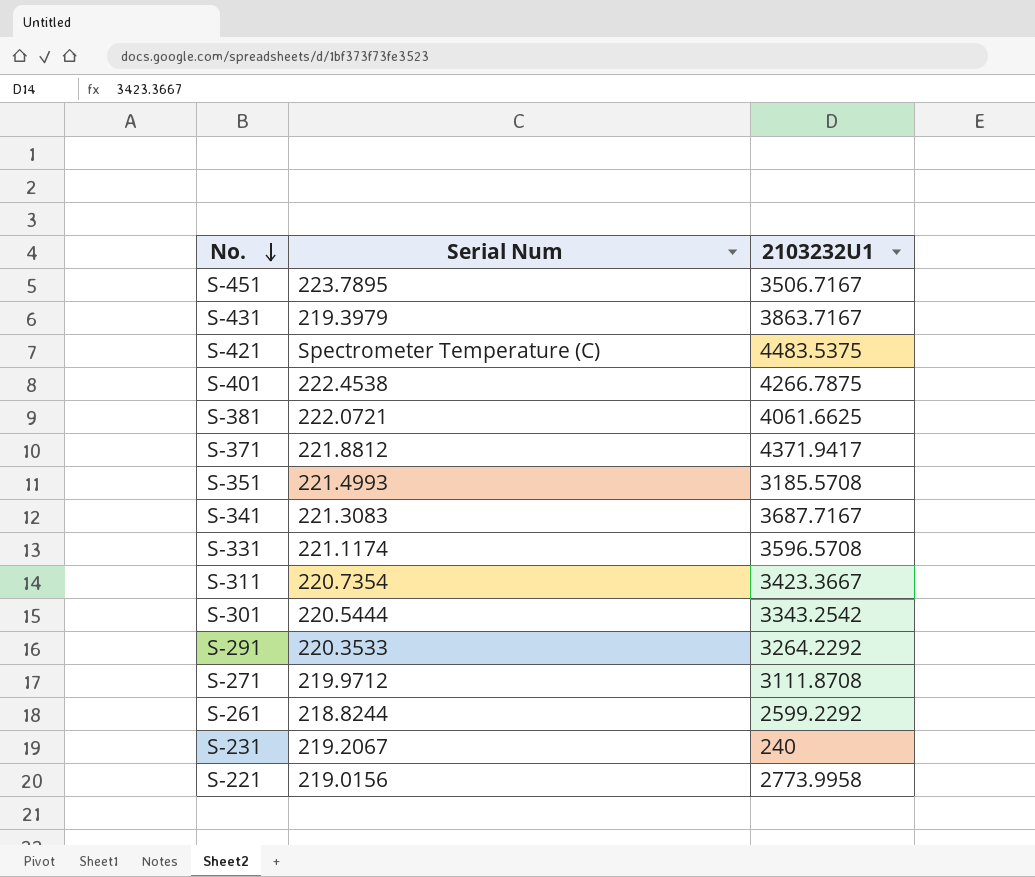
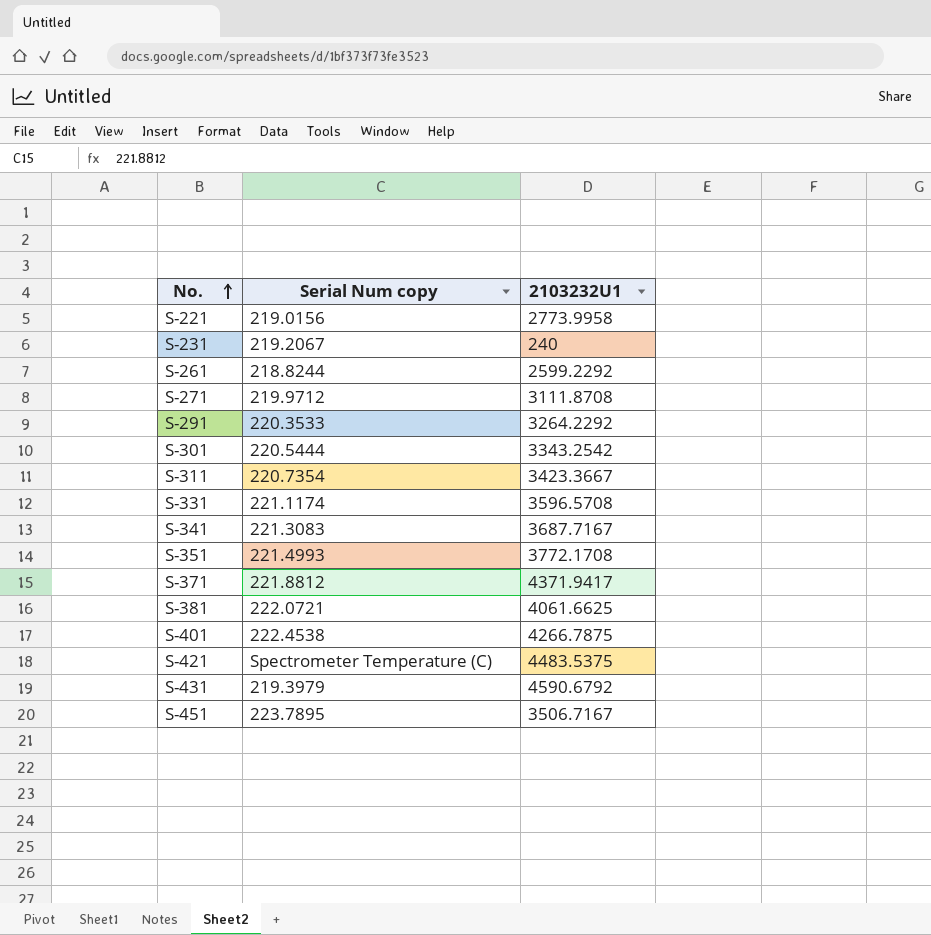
row order: No. descending -> No. ascending
column name: Serial Num -> Serial Num copy
S-351 | 2103232U1: 3185.5708 -> 3772.1708
S-431 | 2103232U1: 3863.7167 -> 4590.6792

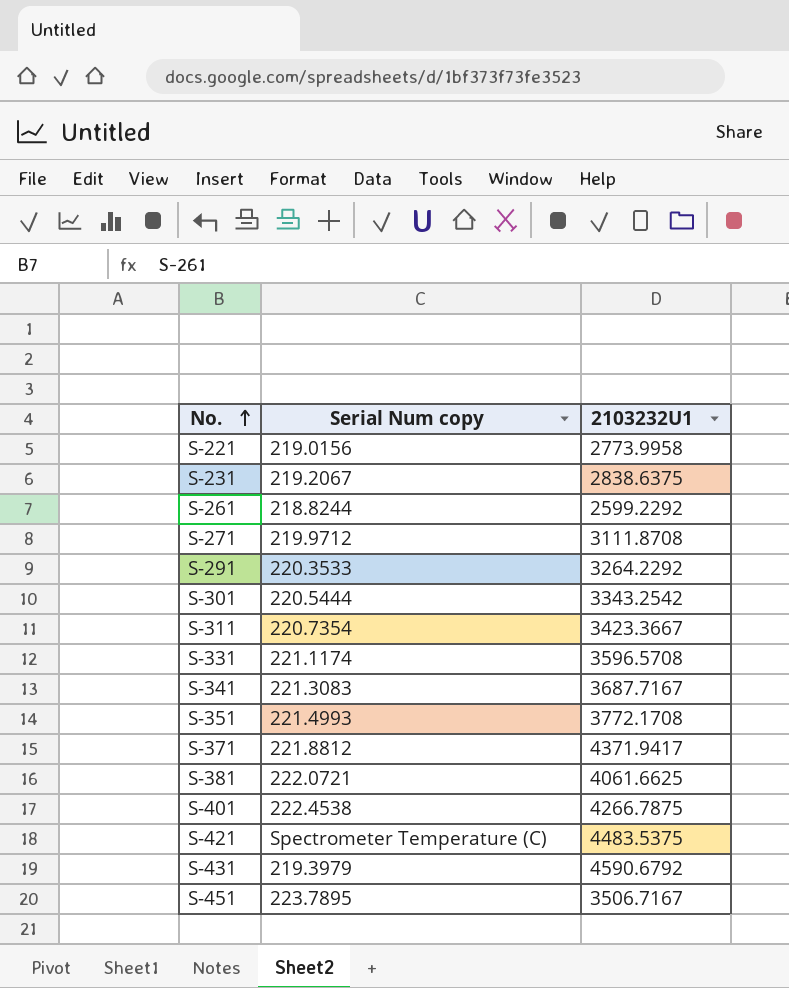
S-231 | 2103232U1: 240 -> 2838.6375

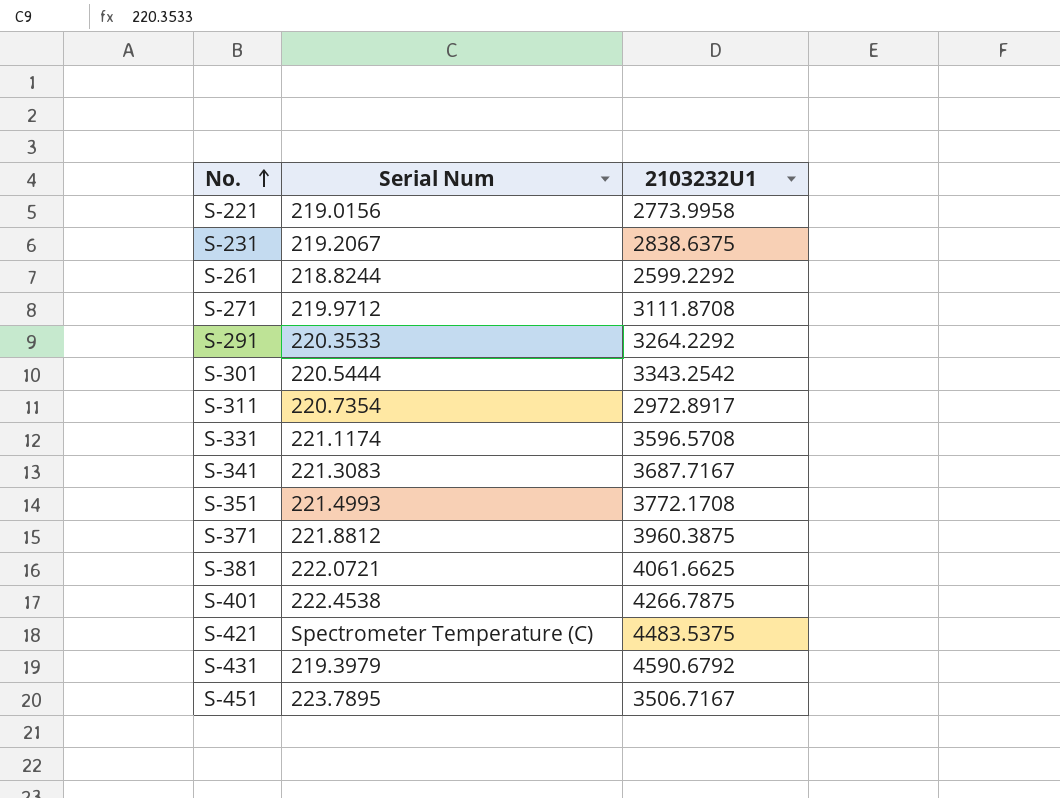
column name: Serial Num copy -> Serial Num
S-311 | 2103232U1: 3423.3667 -> 2972.8917
S-371 | 2103232U1: 4371.9417 -> 3960.3875

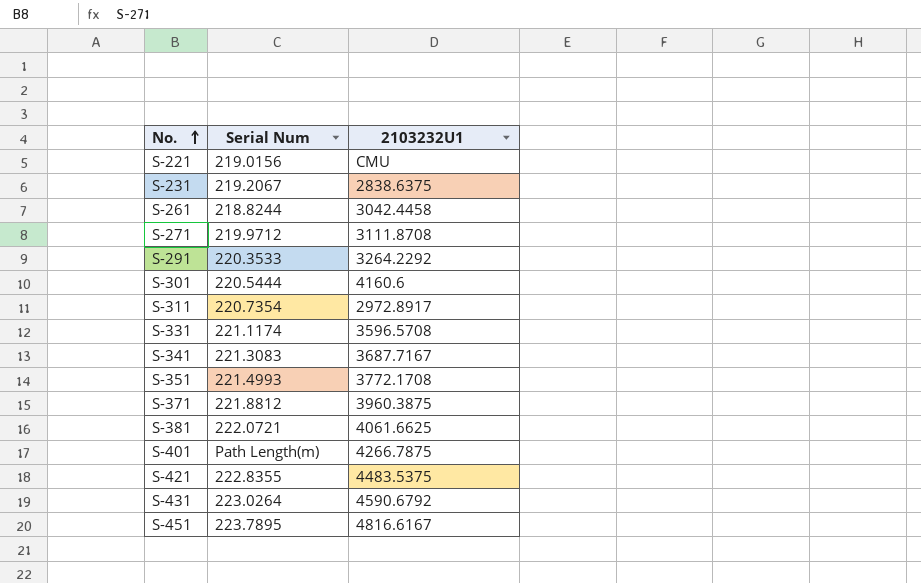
S-221 | 2103232U1: 2773.9958 -> CMU
S-261 | 2103232U1: 2599.2292 -> 3042.4458
S-301 | 2103232U1: 3343.2542 -> 4160.6
S-401 | Serial Num: 222.4538 -> Path Length(m)
S-421 | Serial Num: Spectrometer Temperature (C) -> 222.8355
S-431 | Serial Num: 219.3979 -> 223.0264
S-451 | 2103232U1: 3506.7167 -> 4816.6167

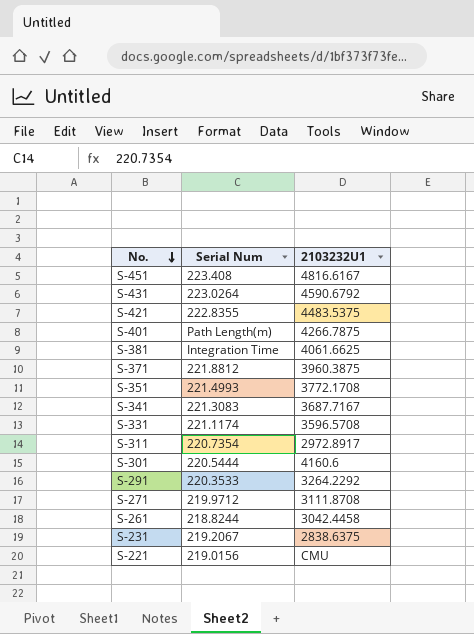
row order: No. ascending -> No. descending
S-451 | Serial Num: 223.7895 -> 223.408
S-381 | Serial Num: 222.0721 -> Integration Time

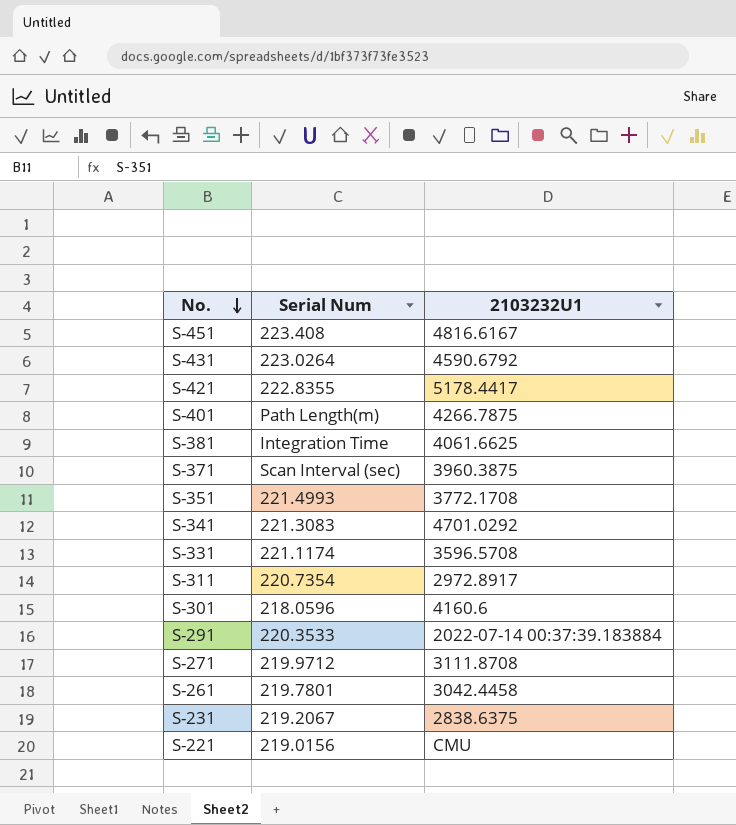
S-421 | 2103232U1: 4483.5375 -> 5178.4417
S-371 | Serial Num: 221.8812 -> Scan Interval (sec)
S-341 | 2103232U1: 3687.7167 -> 4701.0292
S-301 | Serial Num: 220.5444 -> 218.0596
S-291 | 2103232U1: 3264.2292 -> 2022-07-14 00:37:39.183884
S-261 | Serial Num: 218.8244 -> 219.7801

